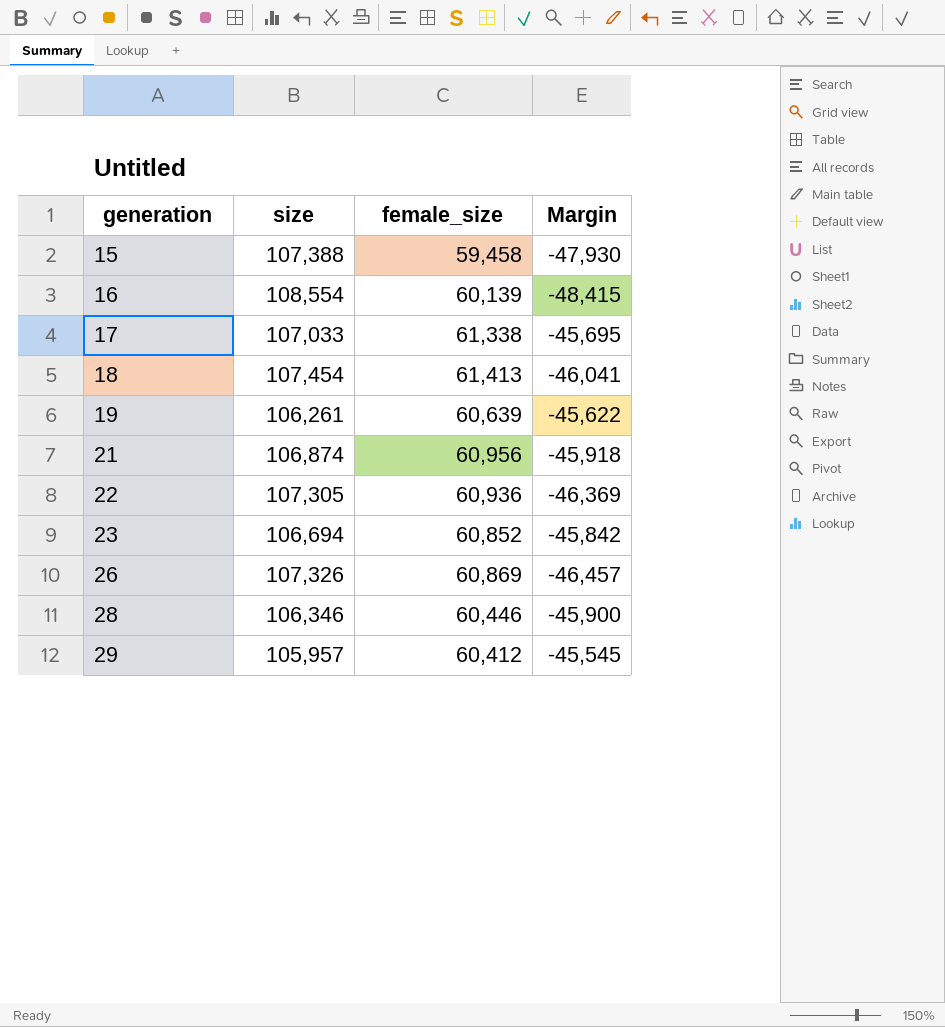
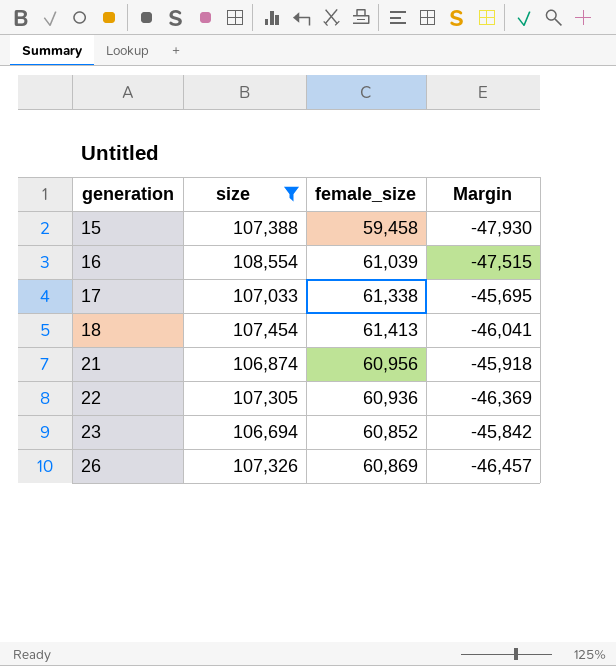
filter: none -> size >= 106,694
16 | female_size: 60,139 -> 61,039
16 | Margin: -48,415 -> -47,515

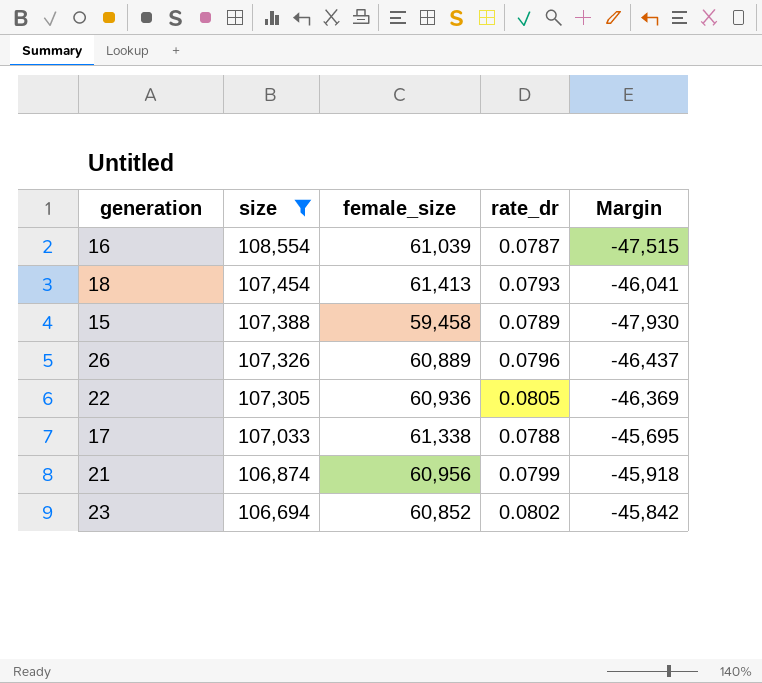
row order: generation ascending -> size descending
column rate_dr | position: none -> 4
26 | female_size: 60,869 -> 60,889
26 | Margin: -46,457 -> -46,437

